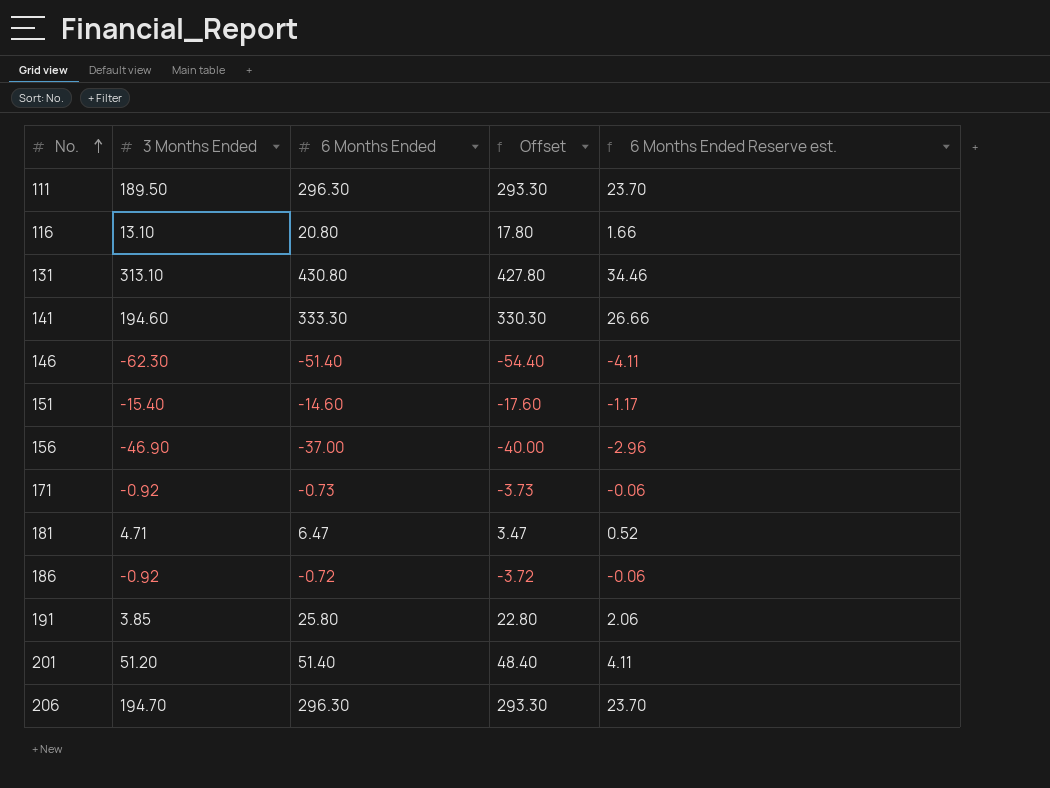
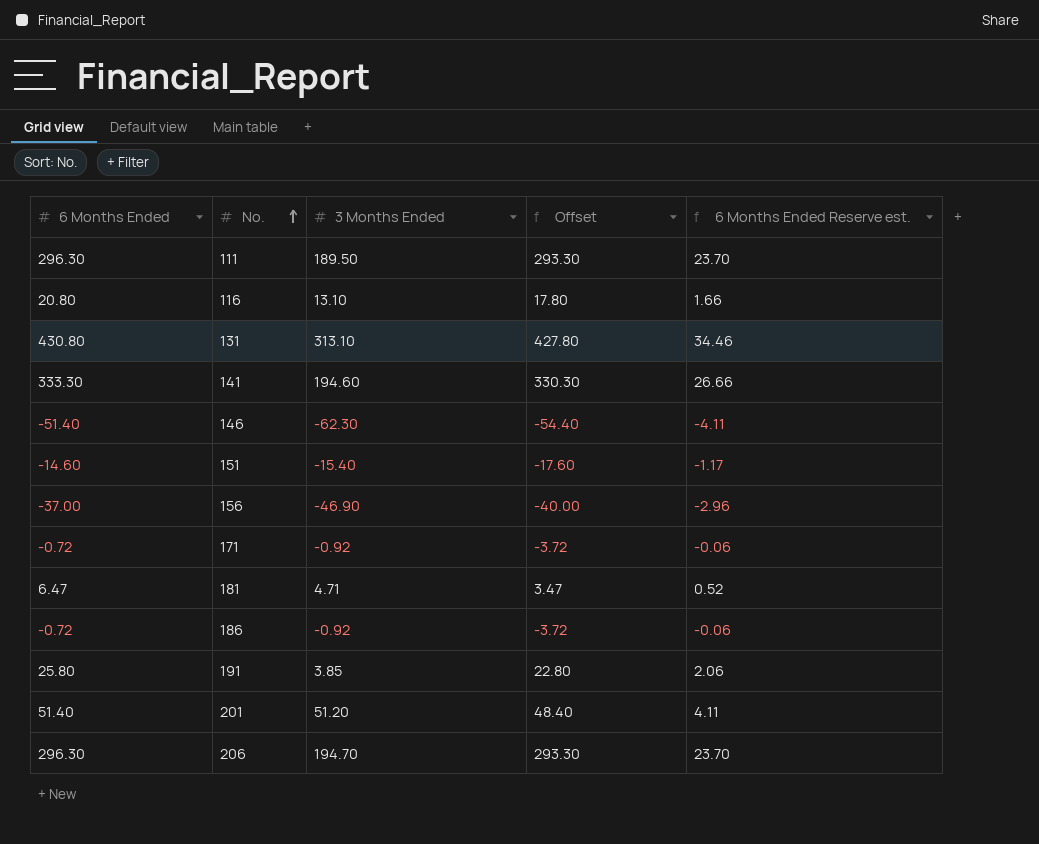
column 6 Months Ended | position: 3 -> 1
171 | 6 Months Ended: -0.73 -> -0.72
171 | Offset: -3.73 -> -3.72

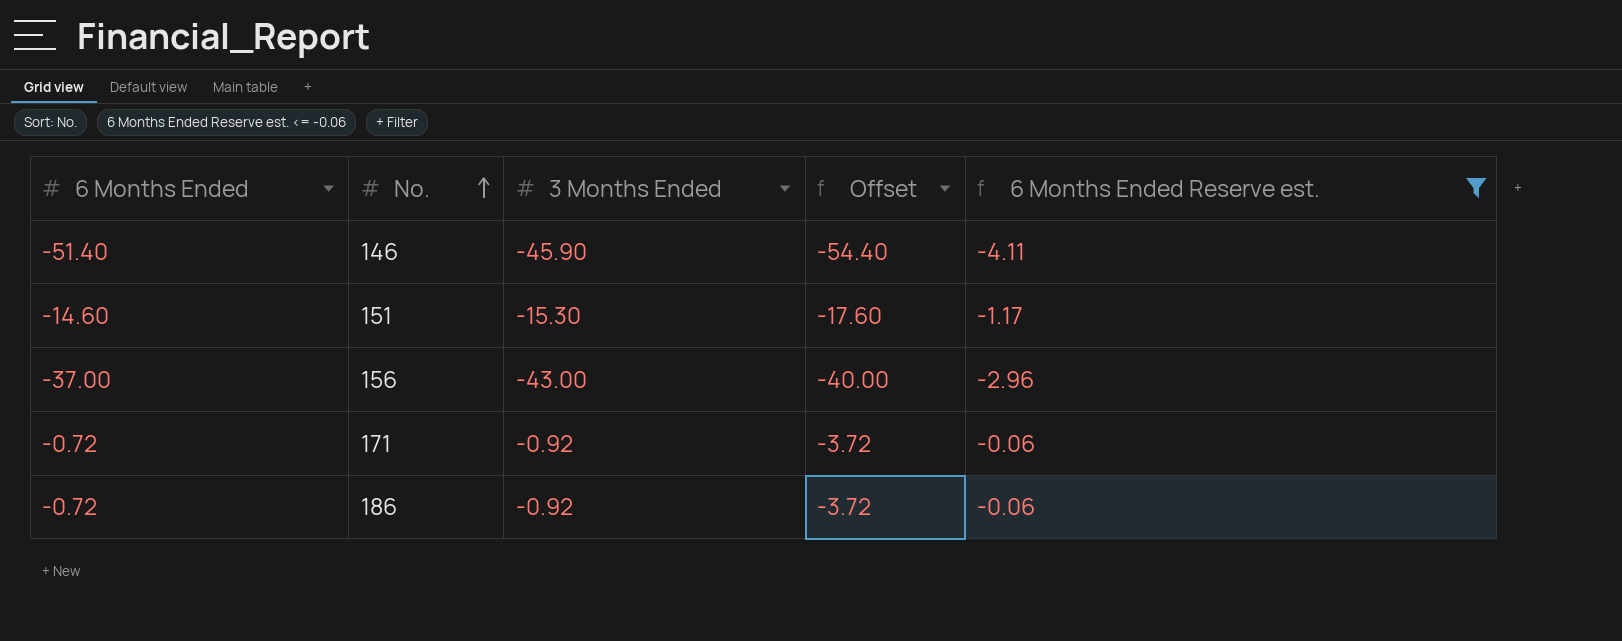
filter: none -> 6 Months Ended Reserve est. <= -0.06
146 | 3 Months Ended: -62.30 -> -45.90
151 | 3 Months Ended: -15.40 -> -15.30
156 | 3 Months Ended: -46.90 -> -43.00

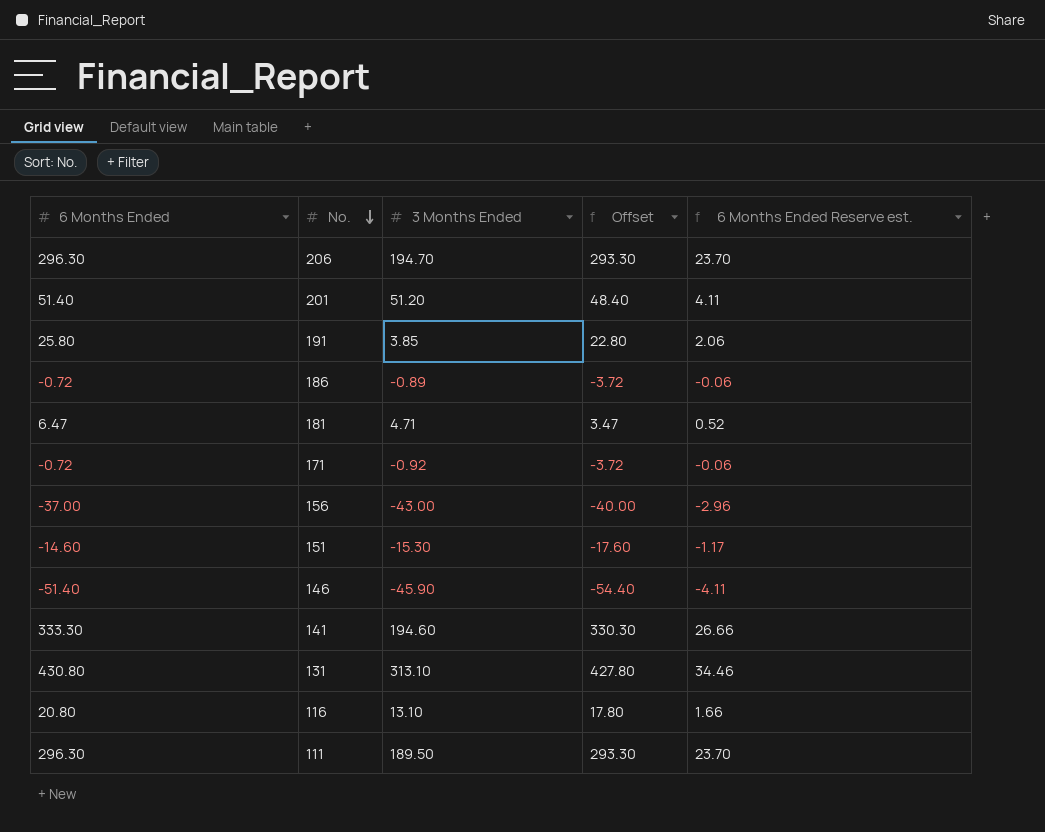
filter: 6 Months Ended Reserve est. <= -0.06 -> none
row order: No. ascending -> No. descending
186 | 3 Months Ended: -0.92 -> -0.89

